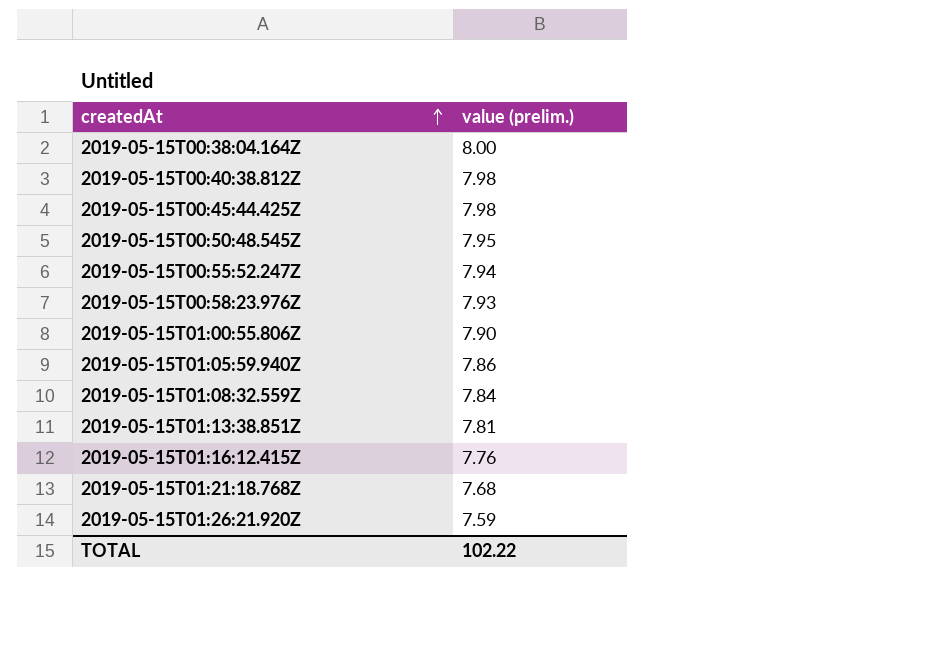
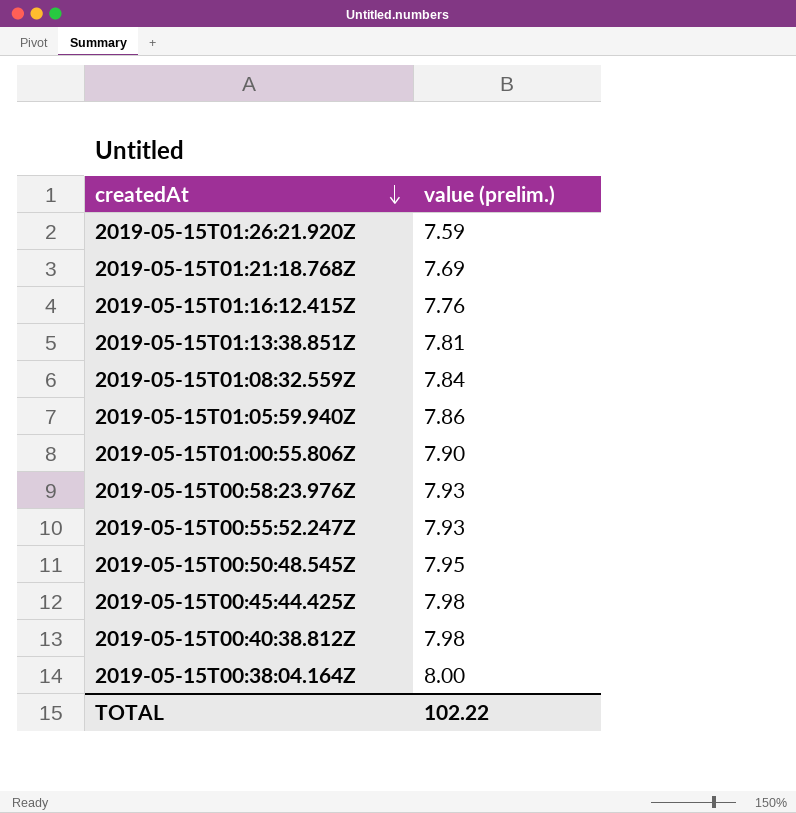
row order: createdAt ascending -> createdAt descending
2019-05-15T01:21:18.768Z | value (prelim.): 7.68 -> 7.69
2019-05-15T00:55:52.247Z | value (prelim.): 7.94 -> 7.93

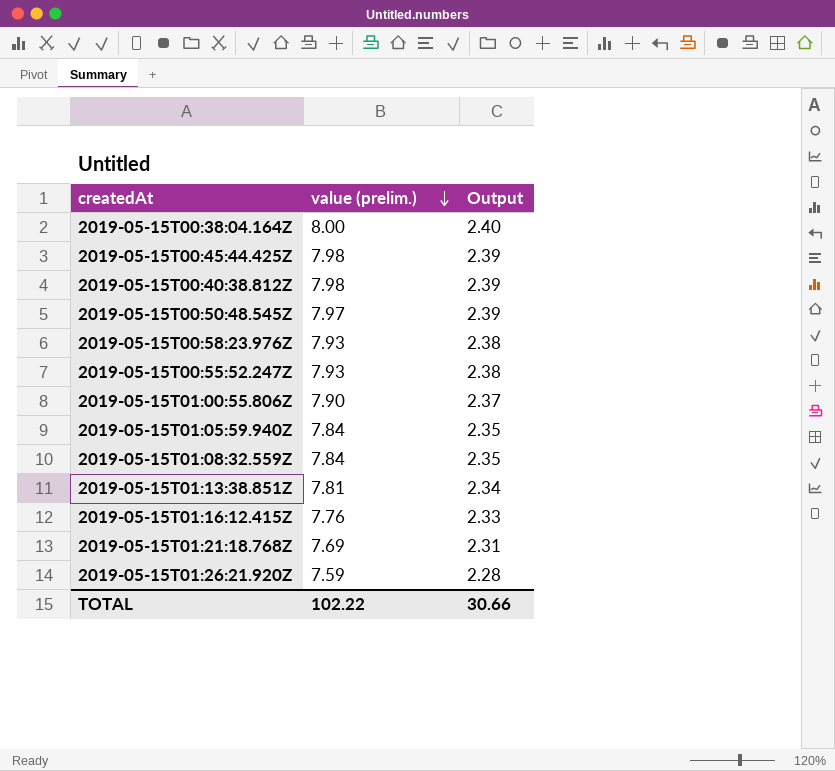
row order: createdAt descending -> value (prelim.) descending
column Output | formula: none -> [value (prelim.)] * 0.3
2019-05-15T00:50:48.545Z | value (prelim.): 7.95 -> 7.97
2019-05-15T01:05:59.940Z | value (prelim.): 7.86 -> 7.84

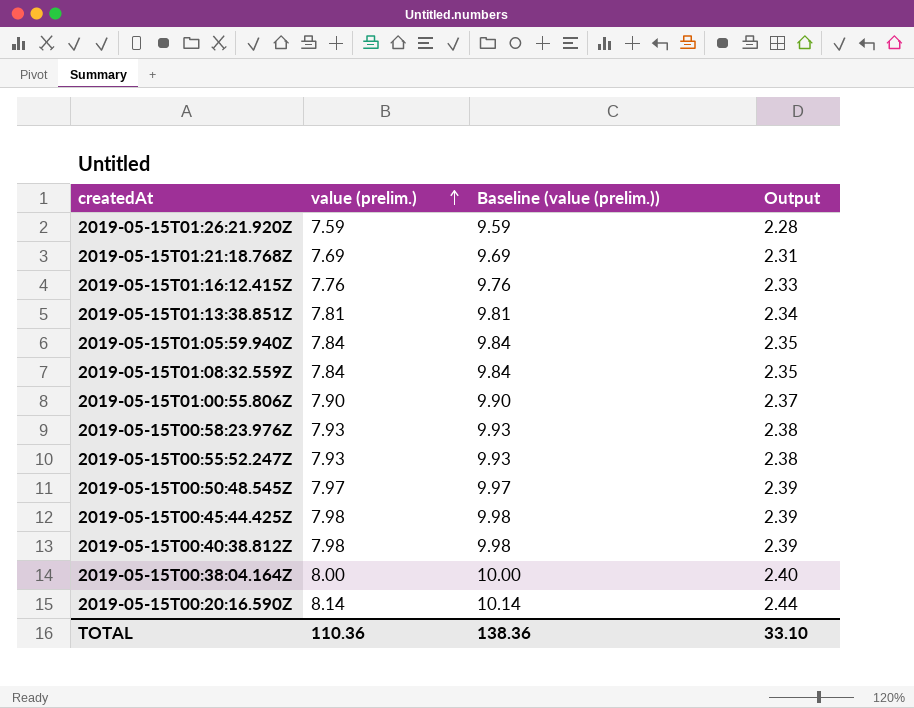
row order: value (prelim.) descending -> value (prelim.) ascending
column Baseline (value (prelim.)) | formula: none -> [value (prelim.)] + 2
row 2019-05-15T00:20:16.590Z: none -> 8.14 | 10.14 | 2.44
TOTAL | value (prelim.): 102.22 -> 110.36
TOTAL | Output: 30.66 -> 33.10

